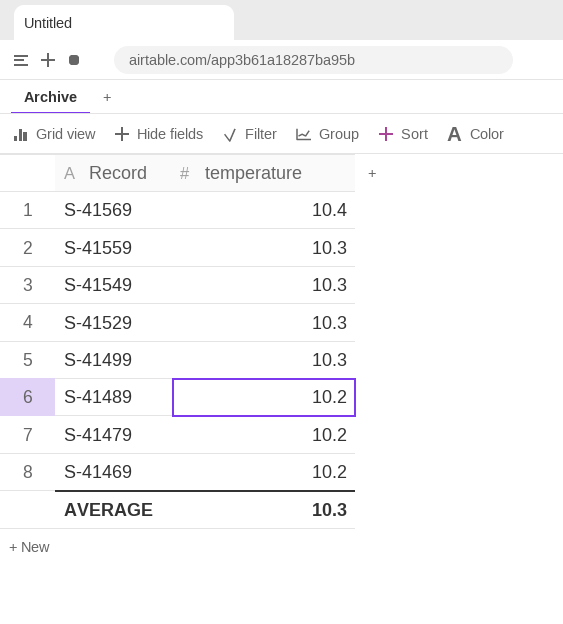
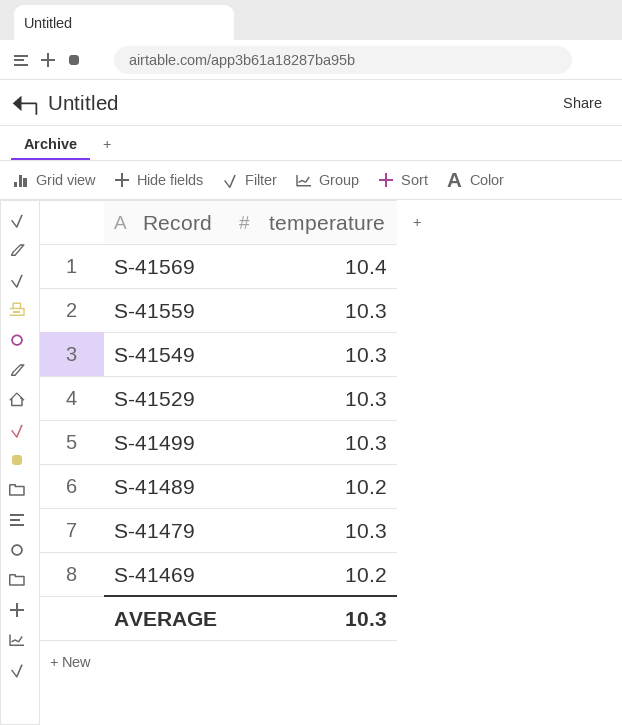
S-41479 | temperature: 10.2 -> 10.3

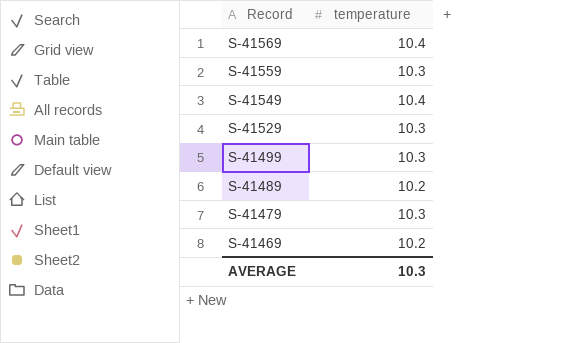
S-41549 | temperature: 10.3 -> 10.4

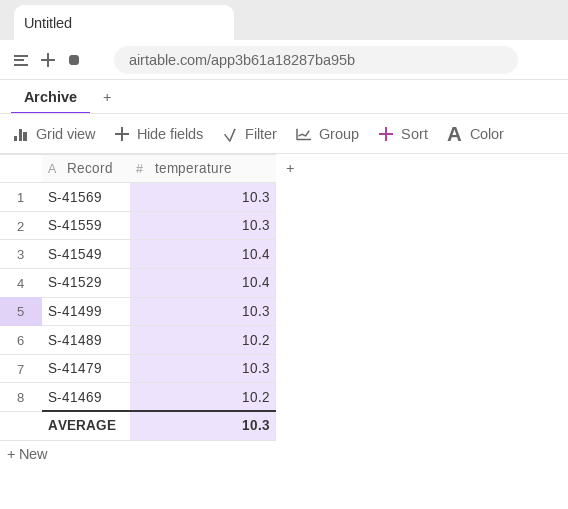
S-41569 | temperature: 10.4 -> 10.3
S-41529 | temperature: 10.3 -> 10.4

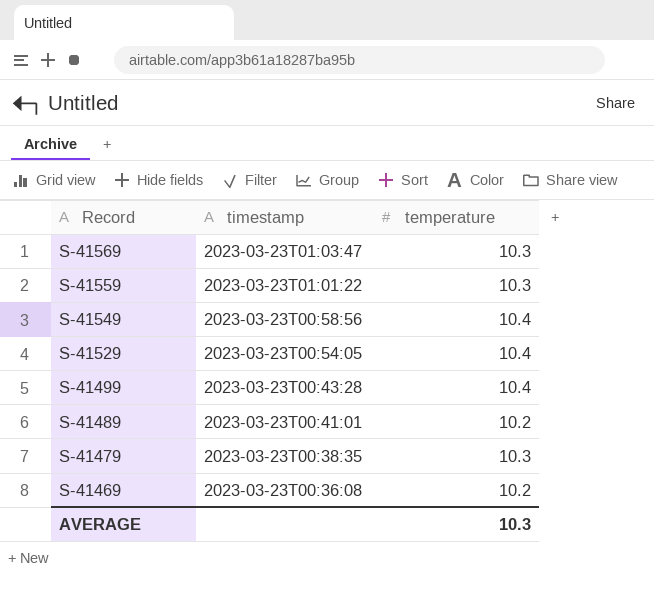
column timestamp | position: none -> 2
S-41499 | temperature: 10.3 -> 10.4

